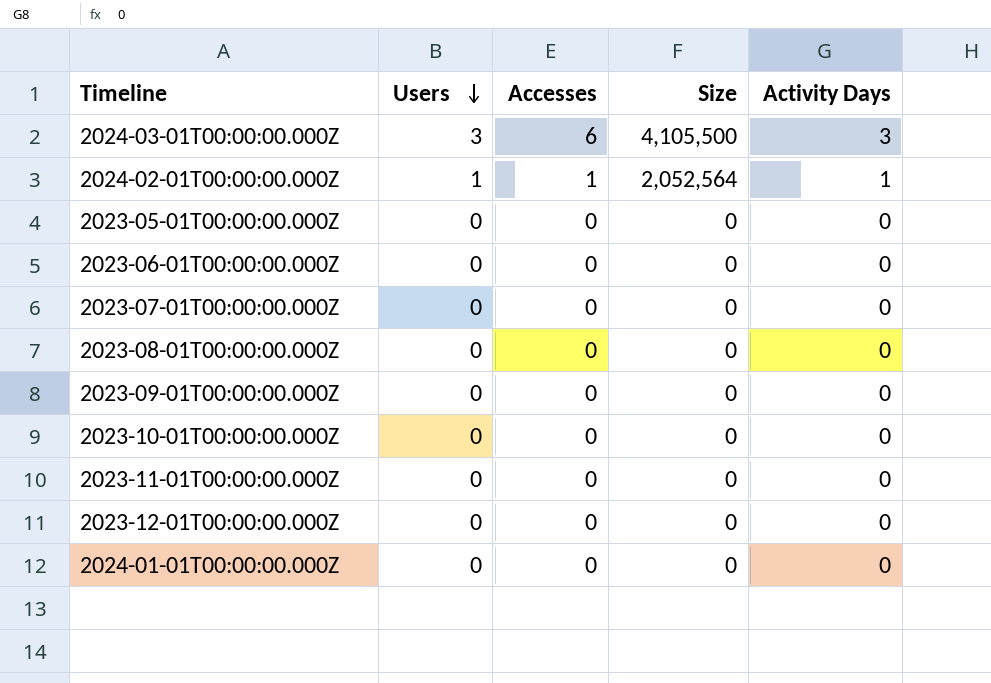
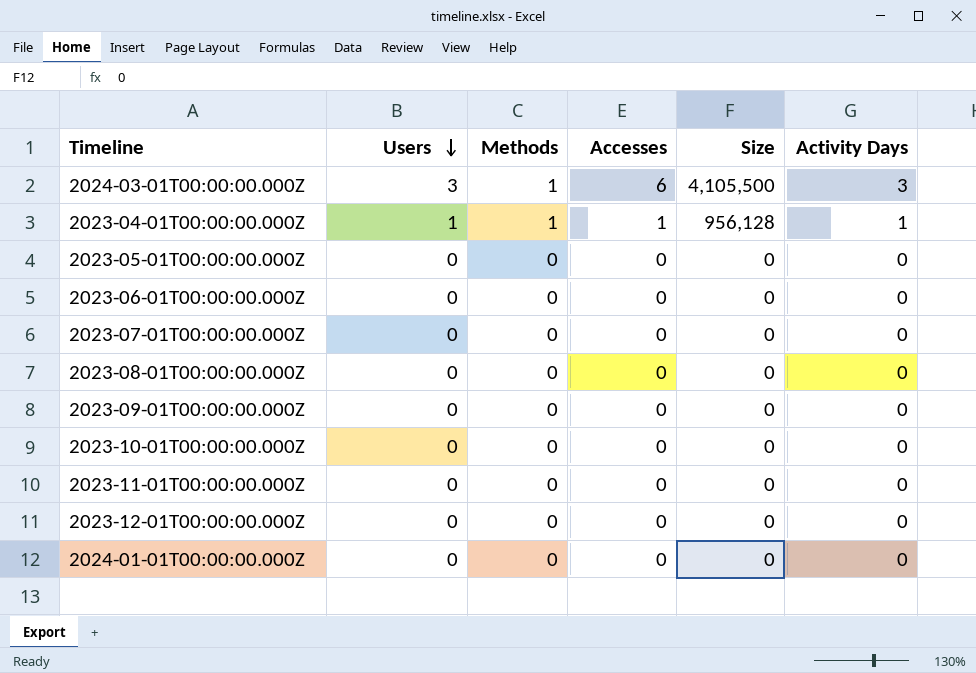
column Methods | position: none -> 3
row 2024-02-01T00:00:00.000Z: 1 | 1 | 2,052,564 | 1 -> none
row 2023-04-01T00:00:00.000Z: none -> 1 | 1 | 1 | 956,128 | 1

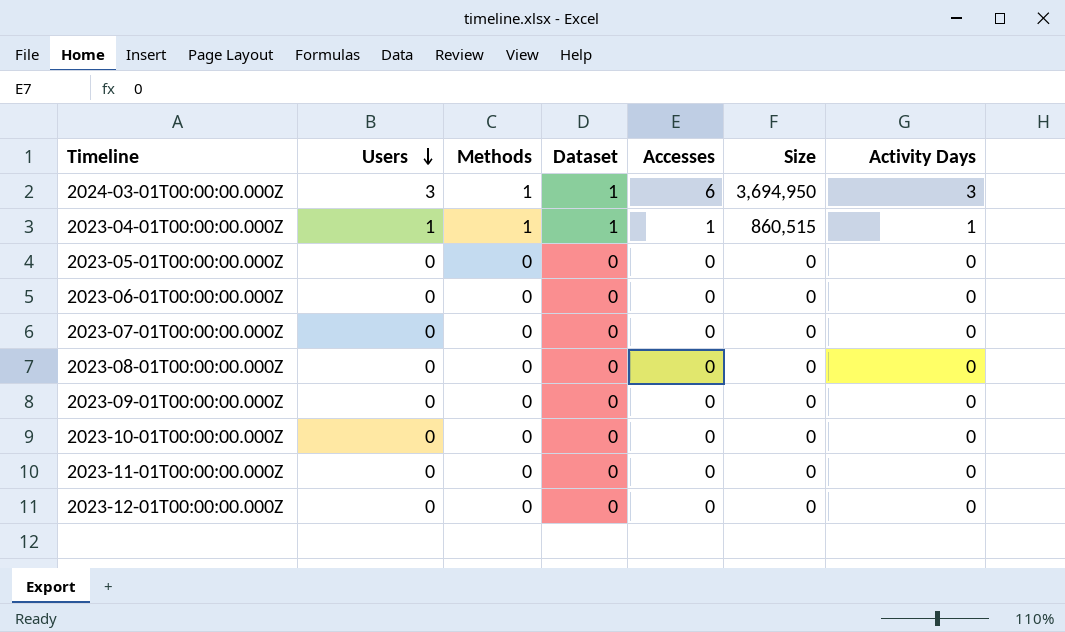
column Dataset | position: none -> 4
row 2024-01-01T00:00:00.000Z: 0 | 0 | 0 | 0 | 0 -> none
2024-03-01T00:00:00.000Z | Size: 4,105,500 -> 3,694,950
2023-04-01T00:00:00.000Z | Size: 956,128 -> 860,515

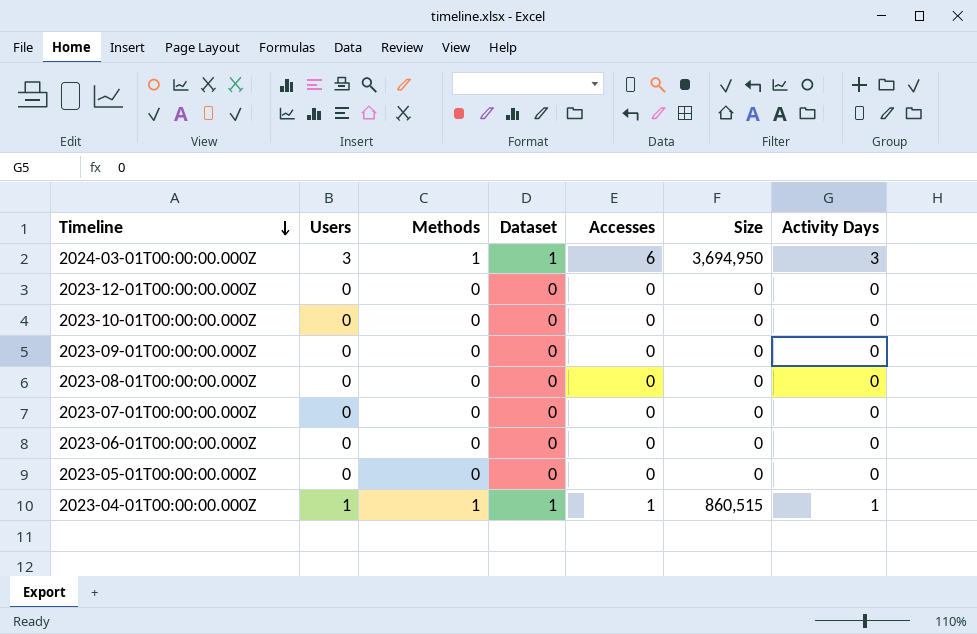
row order: Users descending -> Timeline descending
row 2023-11-01T00:00:00.000Z: 0 | 0 | 0 | 0 | 0 | 0 -> none

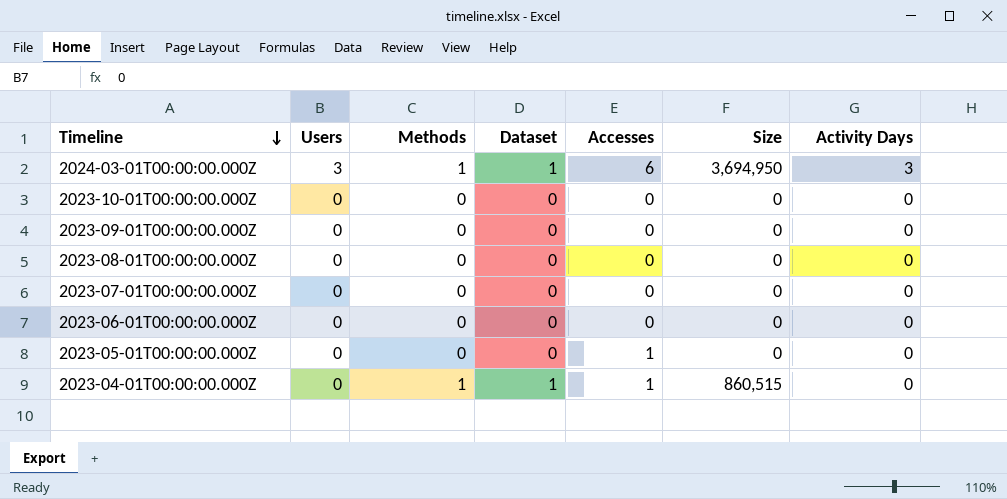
row 2023-12-01T00:00:00.000Z: 0 | 0 | 0 | 0 | 0 | 0 -> none
2023-05-01T00:00:00.000Z | Accesses: 0 -> 1
2023-04-01T00:00:00.000Z | Users: 1 -> 0
2023-04-01T00:00:00.000Z | Activity Days: 1 -> 0

